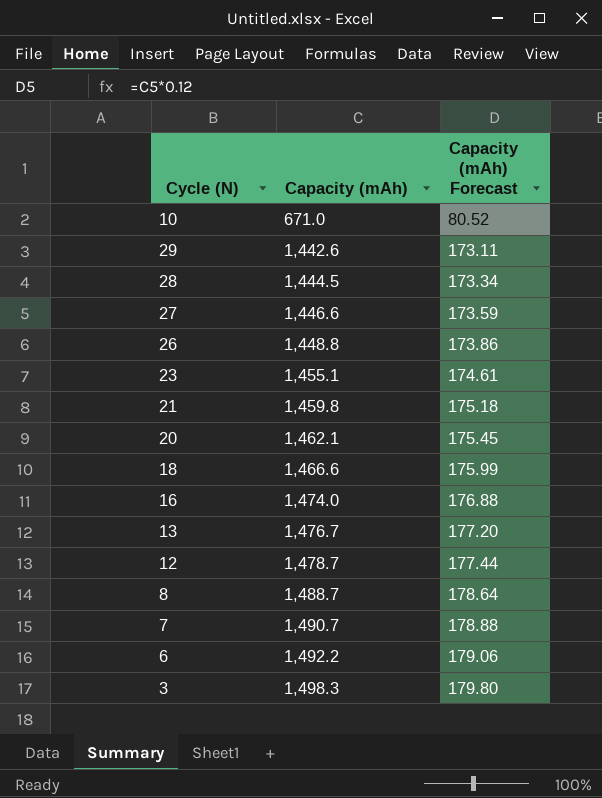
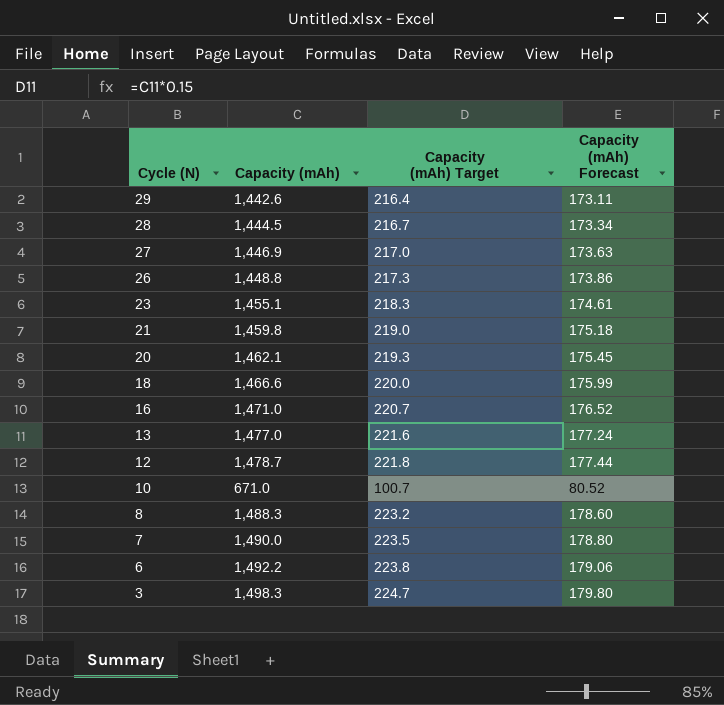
row order: Capacity (mAh) ascending -> Cycle (N) descending
column Capacity (mAh) Target | formula: none -> [Capacity (mAh)] * 0.15
27 | Capacity (mAh): 1,446.6 -> 1,446.9
27 | Capacity (mAh) Forecast: 173.59 -> 173.63
16 | Capacity (mAh): 1,474.0 -> 1,471.0
16 | Capacity (mAh) Forecast: 176.88 -> 176.52
13 | Capacity (mAh): 1,476.7 -> 1,477.0
13 | Capacity (mAh) Forecast: 177.20 -> 177.24
8 | Capacity (mAh): 1,488.7 -> 1,488.3
8 | Capacity (mAh) Forecast: 178.64 -> 178.60
7 | Capacity (mAh): 1,490.7 -> 1,490.0
7 | Capacity (mAh) Forecast: 178.88 -> 178.80

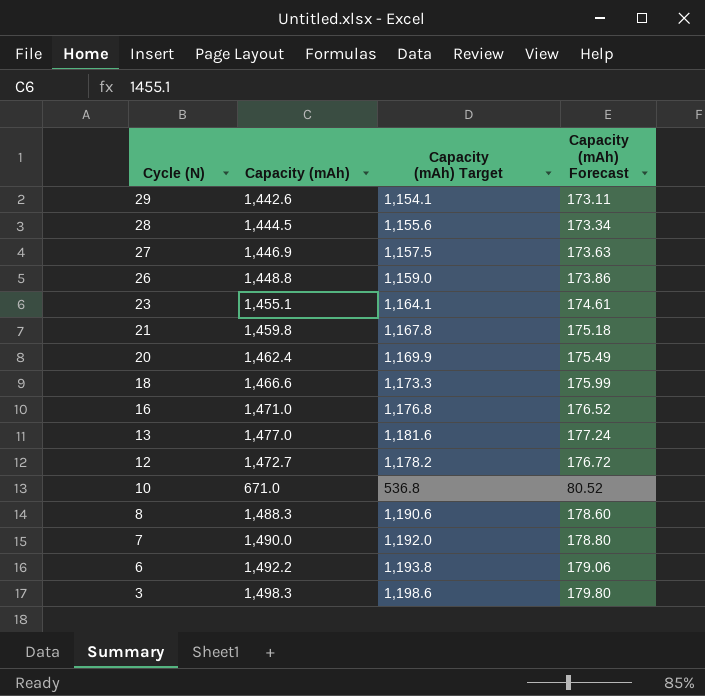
column Capacity (mAh) Target | formula: [Capacity (mAh)] * 0.15 -> [Capacity (mAh)] * 0.8
20 | Capacity (mAh): 1,462.1 -> 1,462.4
20 | Capacity (mAh) Forecast: 175.45 -> 175.49
12 | Capacity (mAh): 1,478.7 -> 1,472.7
12 | Capacity (mAh) Forecast: 177.44 -> 176.72

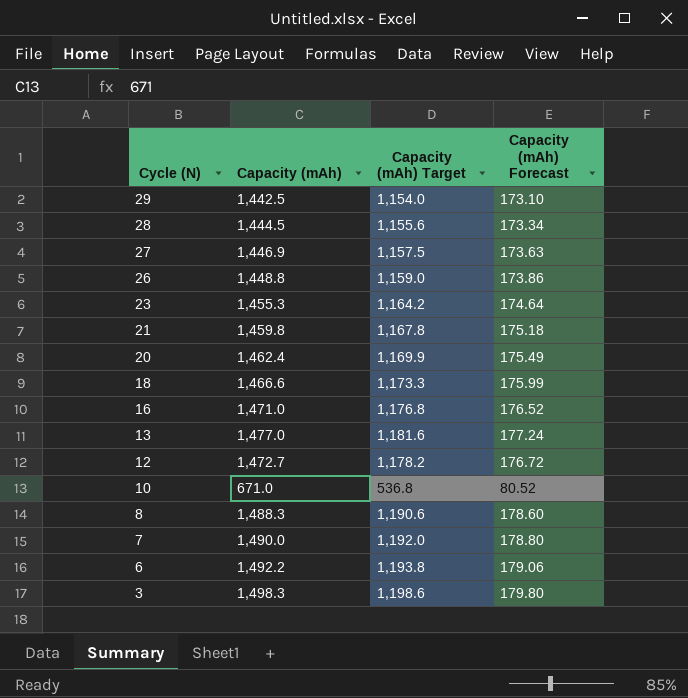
29 | Capacity (mAh): 1,442.6 -> 1,442.5
29 | Capacity (mAh) Target: 1,154.1 -> 1,154.0
29 | Capacity (mAh) Forecast: 173.11 -> 173.10
23 | Capacity (mAh): 1,455.1 -> 1,455.3
23 | Capacity (mAh) Target: 1,164.1 -> 1,164.2
23 | Capacity (mAh) Forecast: 174.61 -> 174.64

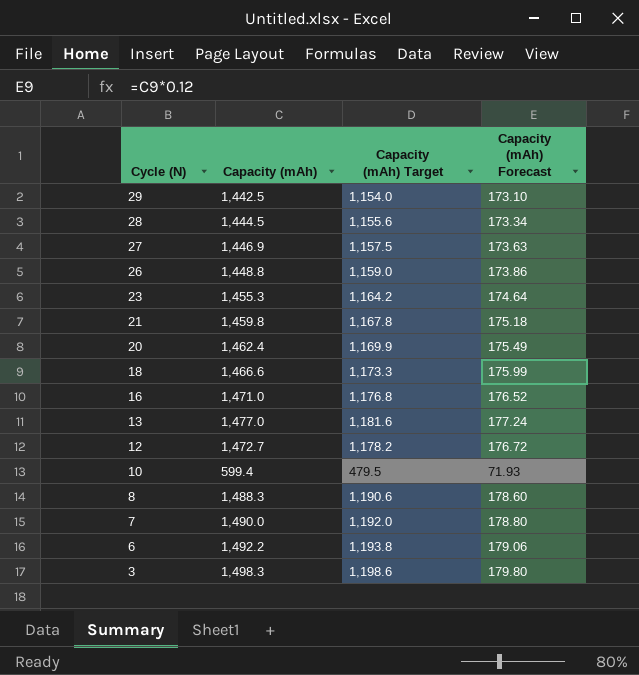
10 | Capacity (mAh): 671.0 -> 599.4
10 | Capacity (mAh) Target: 536.8 -> 479.5
10 | Capacity (mAh) Forecast: 80.52 -> 71.93

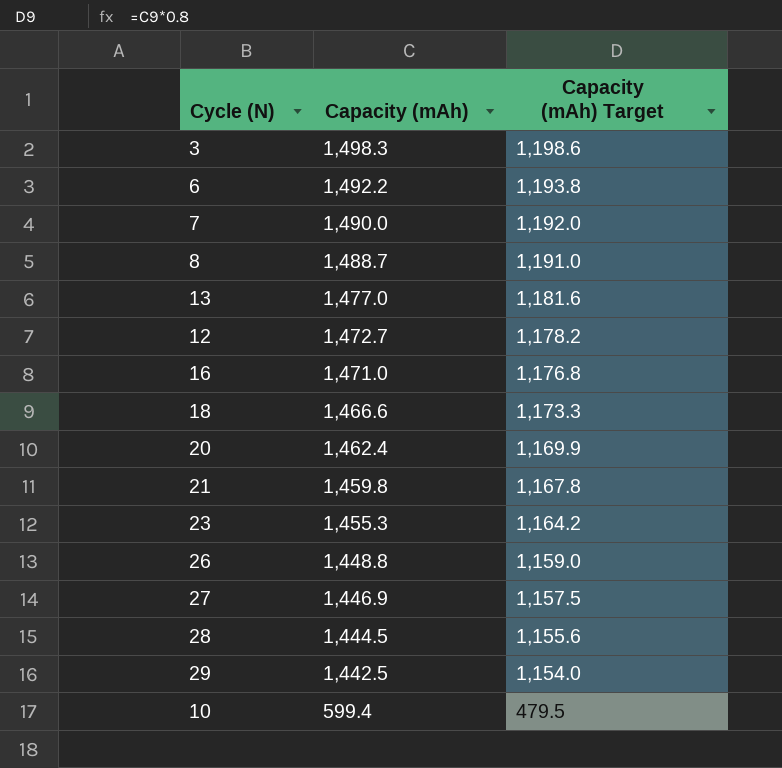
row order: Cycle (N) descending -> Capacity (mAh) descending
column Capacity (mAh) Forecast | formula: [Capacity (mAh)] * 0.12 -> none
8 | Capacity (mAh): 1,488.3 -> 1,488.7
8 | Capacity (mAh) Target: 1,190.6 -> 1,191.0

